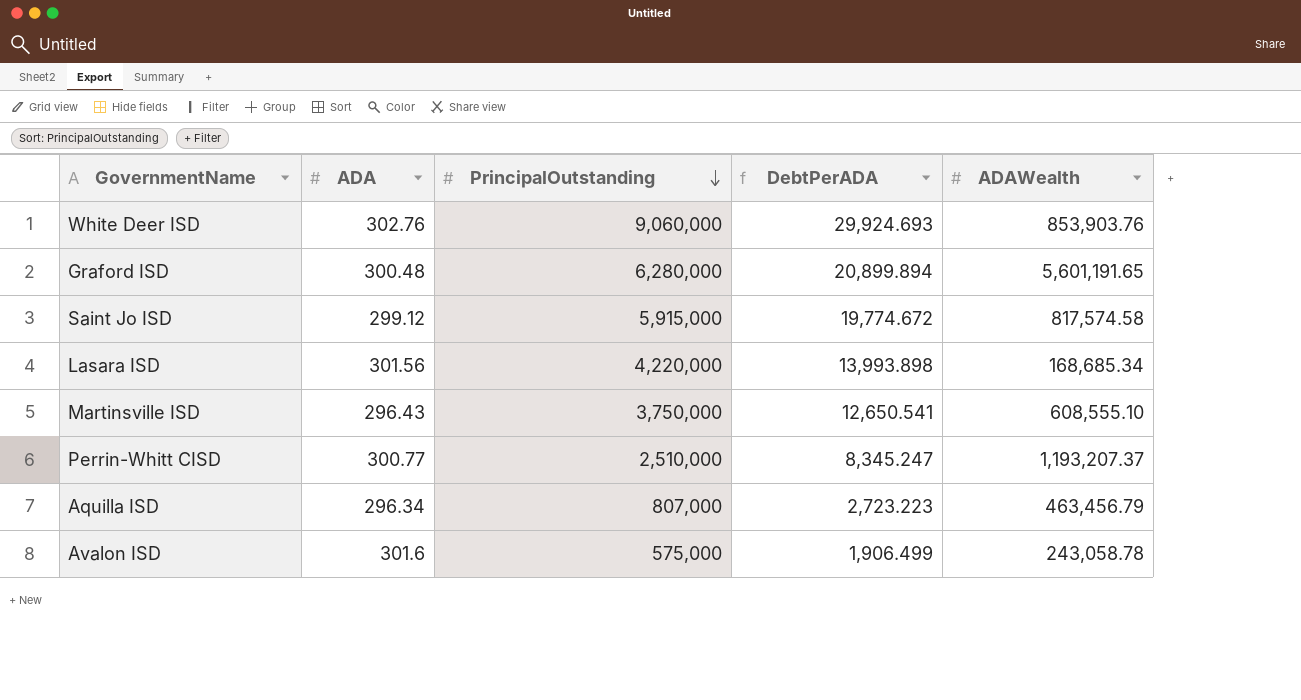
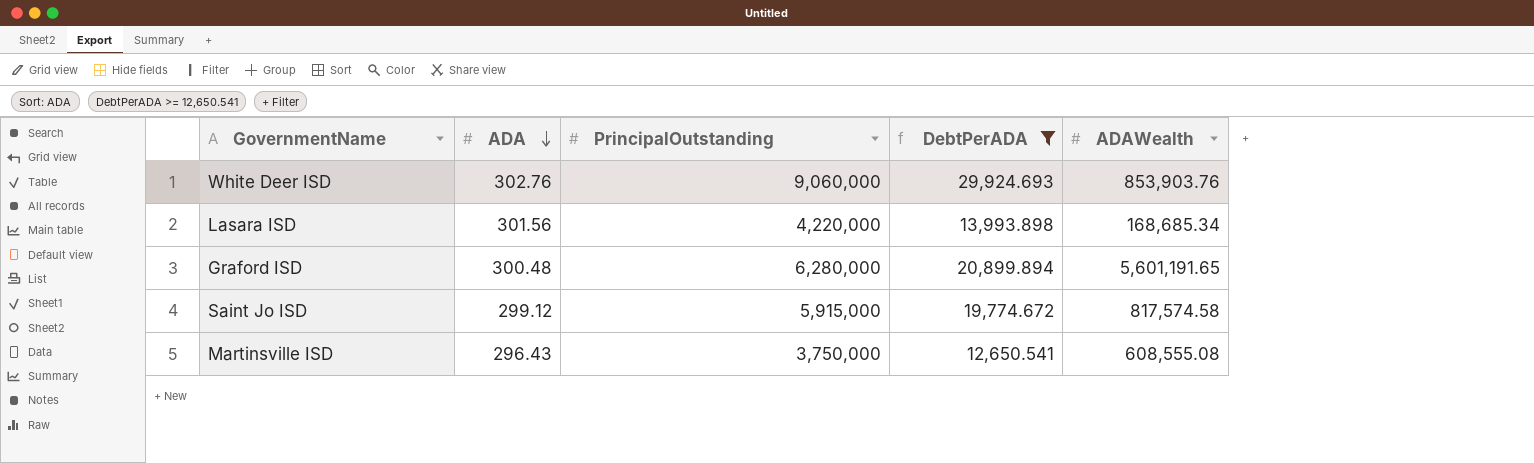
filter: none -> DebtPerADA >= 12,650.541
row order: PrincipalOutstanding descending -> ADA descending
Martinsville ISD | ADAWealth: 608,555.10 -> 608,555.08

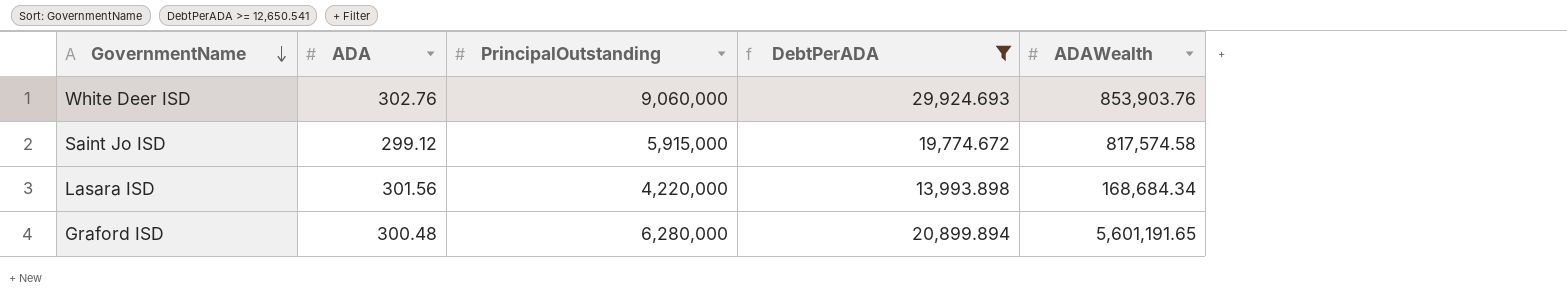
row order: ADA descending -> GovernmentName descending
row Martinsville ISD: 296.43 | 3,750,000 | 12,650.541 | 608,555.08 -> none
Lasara ISD | ADAWealth: 168,685.34 -> 168,684.34

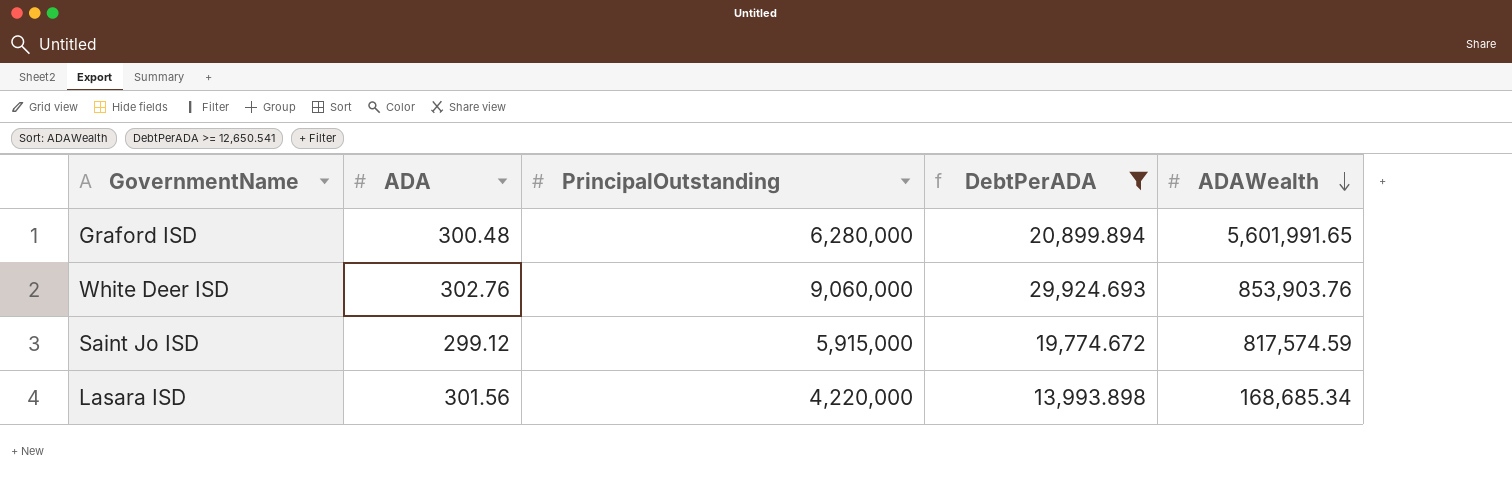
row order: GovernmentName descending -> ADAWealth descending
Graford ISD | ADAWealth: 5,601,191.65 -> 5,601,991.65
Saint Jo ISD | ADAWealth: 817,574.58 -> 817,574.59
Lasara ISD | ADAWealth: 168,684.34 -> 168,685.34

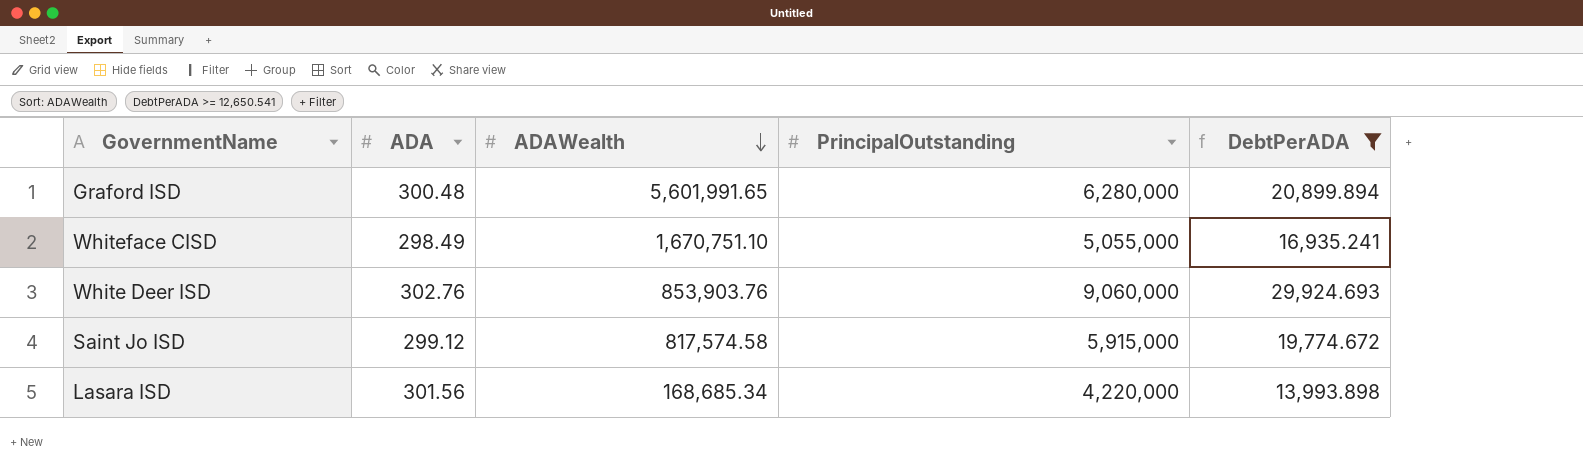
column ADAWealth | position: 5 -> 3
row Whiteface CISD: none -> 298.49 | 1,670,751.10 | 5,055,000 | 16,935.241
Saint Jo ISD | ADAWealth: 817,574.59 -> 817,574.58

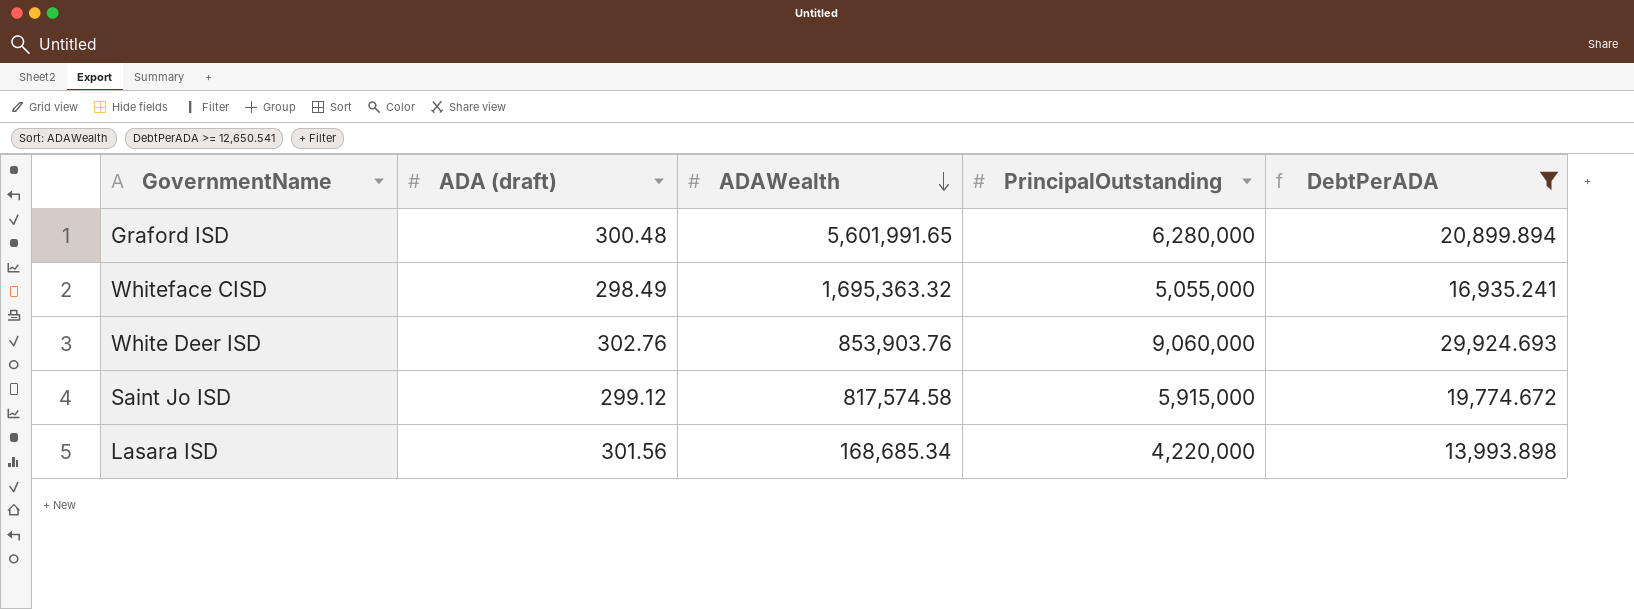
column name: ADA -> ADA (draft)
Whiteface CISD | ADAWealth: 1,670,751.10 -> 1,695,363.32

